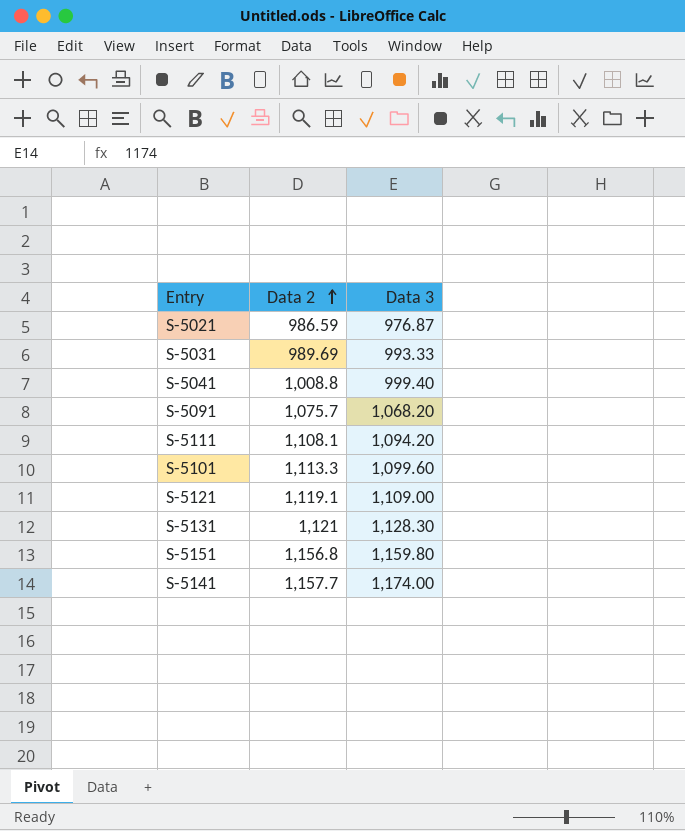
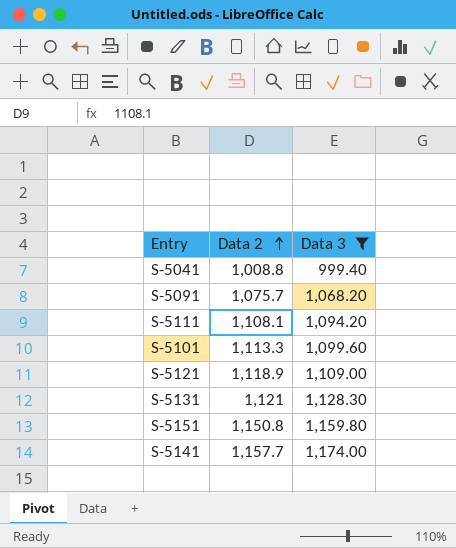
filter: none -> Data 3 >= 999.40
S-5121 | Data 2: 1,119.1 -> 1,118.9
S-5151 | Data 2: 1,156.8 -> 1,150.8

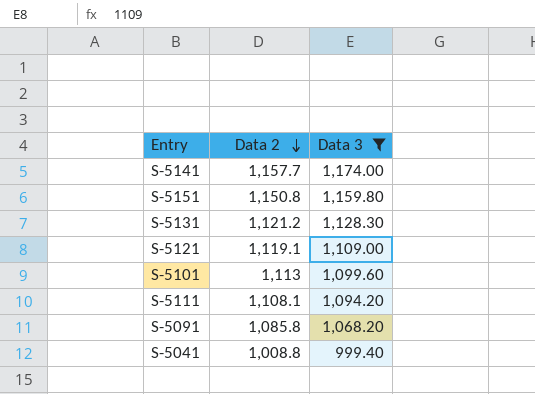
row order: Data 2 ascending -> Data 2 descending
S-5131 | Data 2: 1,121 -> 1,121.2
S-5121 | Data 2: 1,118.9 -> 1,119.1
S-5101 | Data 2: 1,113.3 -> 1,113
S-5091 | Data 2: 1,075.7 -> 1,085.8

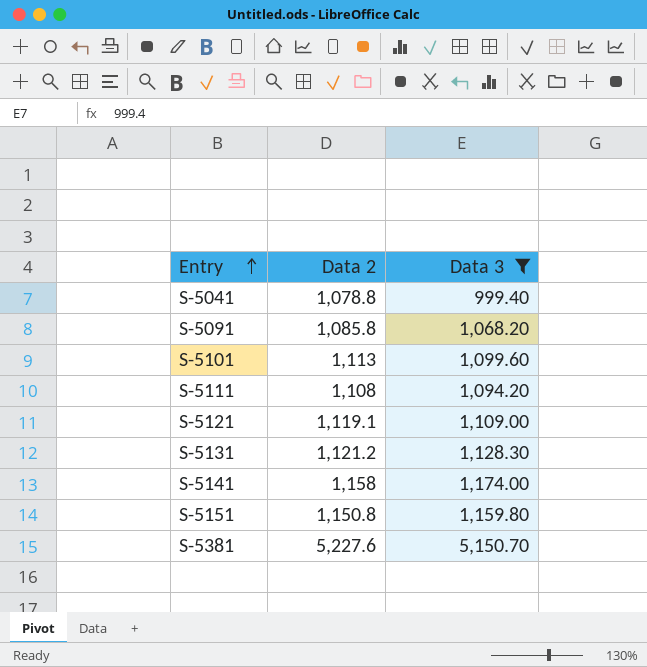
row order: Data 2 descending -> Entry ascending
S-5041 | Data 2: 1,008.8 -> 1,078.8
S-5111 | Data 2: 1,108.1 -> 1,108
S-5141 | Data 2: 1,157.7 -> 1,158
row S-5381: none -> 5,227.6 | 5,150.70

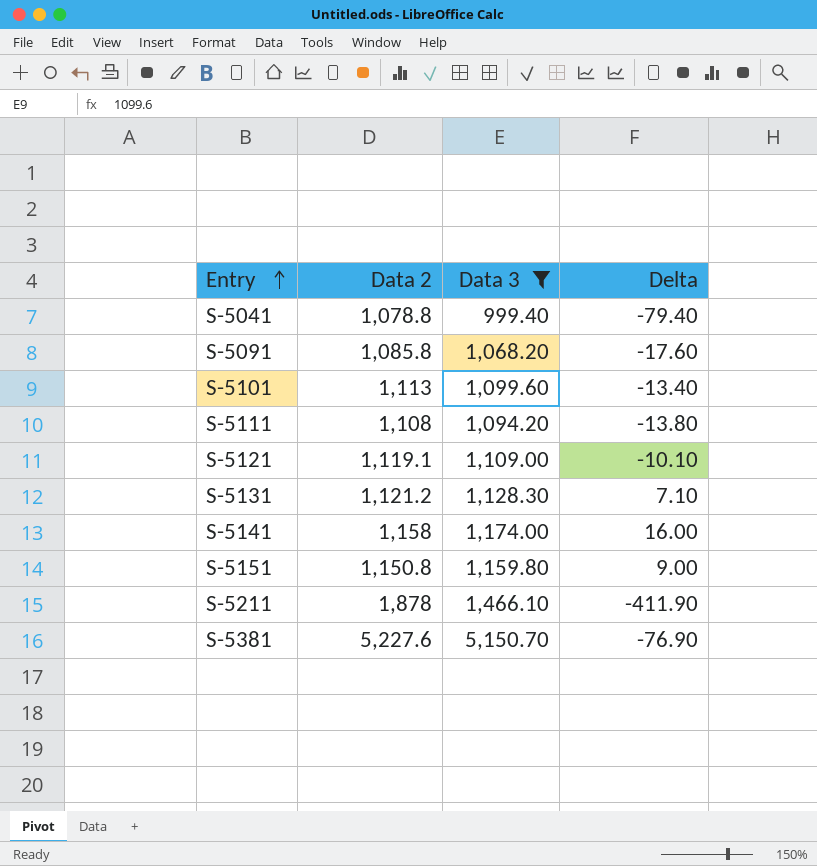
column Delta | formula: none -> [Data 3] - [Data 2]
row S-5211: none -> 1,878 | 1,466.10 | -411.90

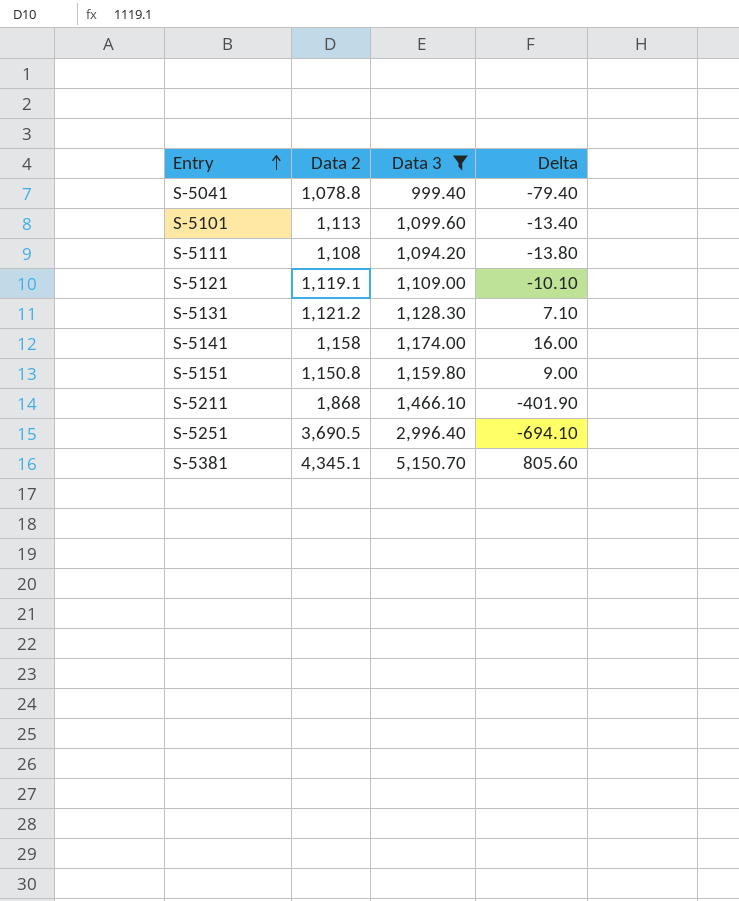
row S-5091: 1,085.8 | 1,068.20 | -17.60 -> none
S-5211 | Data 2: 1,878 -> 1,868
S-5211 | Delta: -411.90 -> -401.90
row S-5251: none -> 3,690.5 | 2,996.40 | -694.10
S-5381 | Data 2: 5,227.6 -> 4,345.1
S-5381 | Delta: -76.90 -> 805.60

